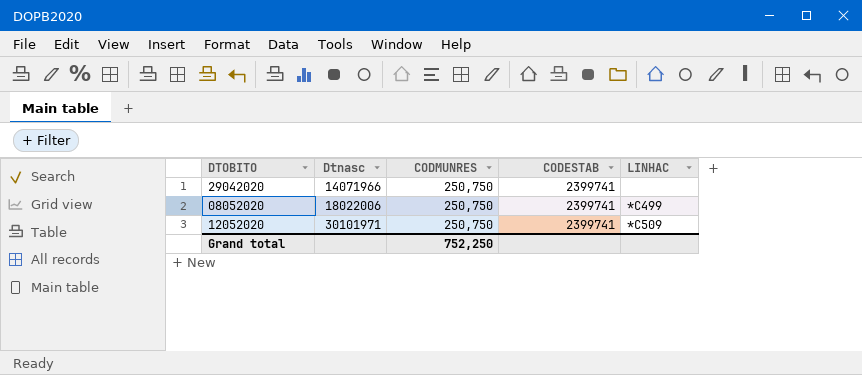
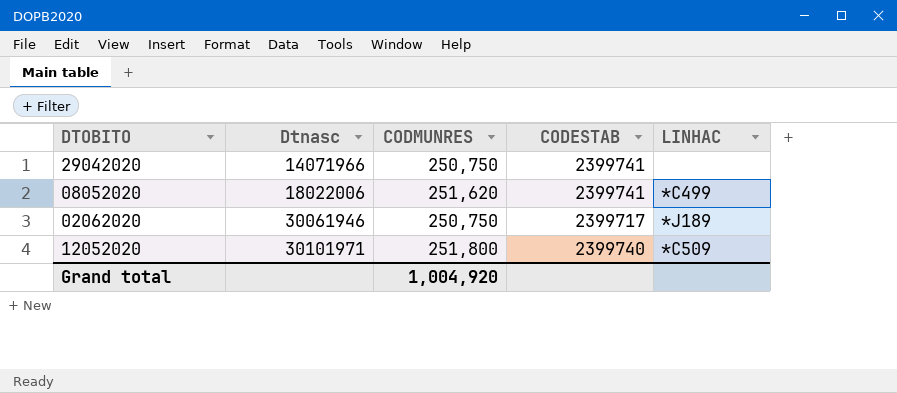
08052020 | CODMUNRES: 250,750 -> 251,620
row 02062020: none -> 30061946 | 250,750 | 2399717 | *J189
12052020 | CODMUNRES: 250,750 -> 251,800
12052020 | CODESTAB: 2399741 -> 2399740
Grand total | CODMUNRES: 752,250 -> 1,004,920

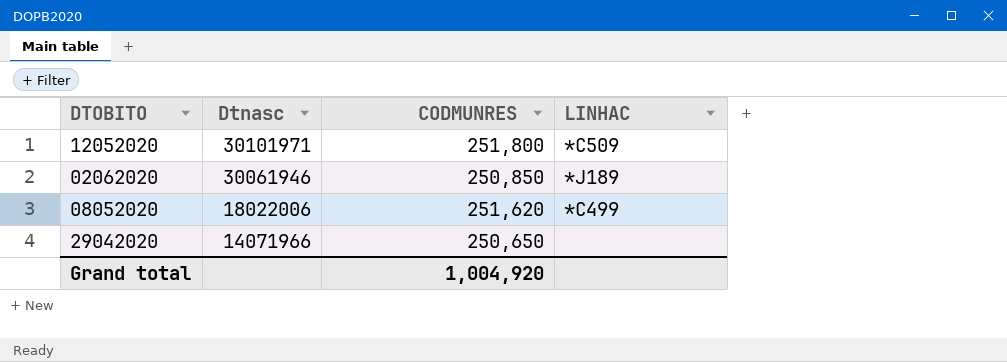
row order: Dtnasc ascending -> Dtnasc descending
column CODESTAB | position: 4 -> none
02062020 | CODMUNRES: 250,750 -> 250,850
29042020 | CODMUNRES: 250,750 -> 250,650

